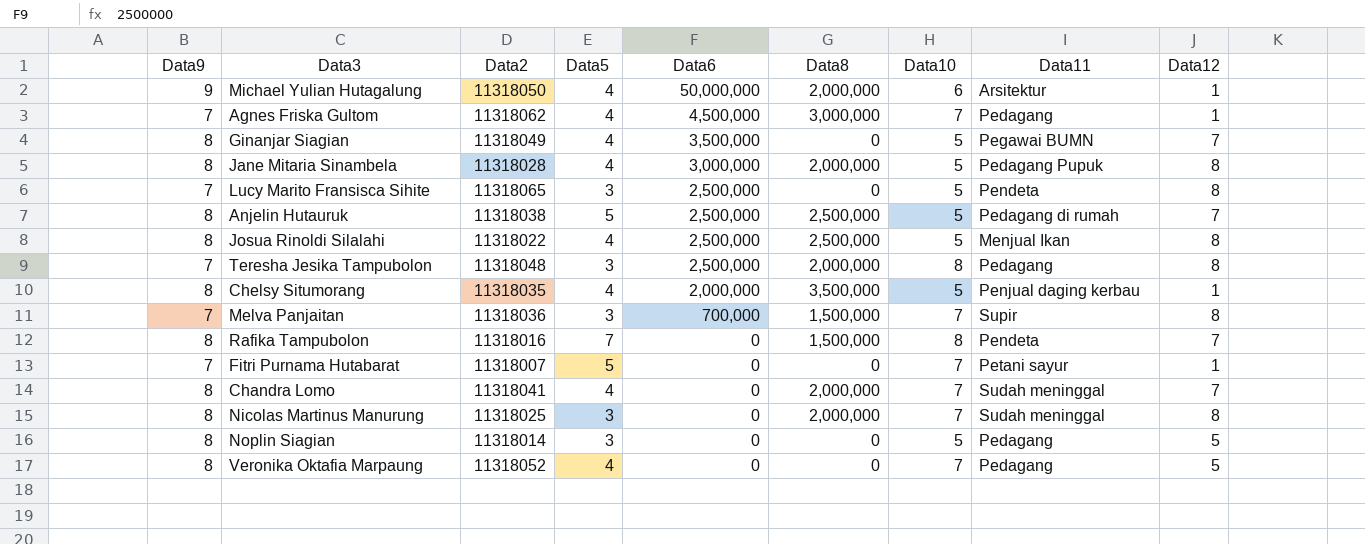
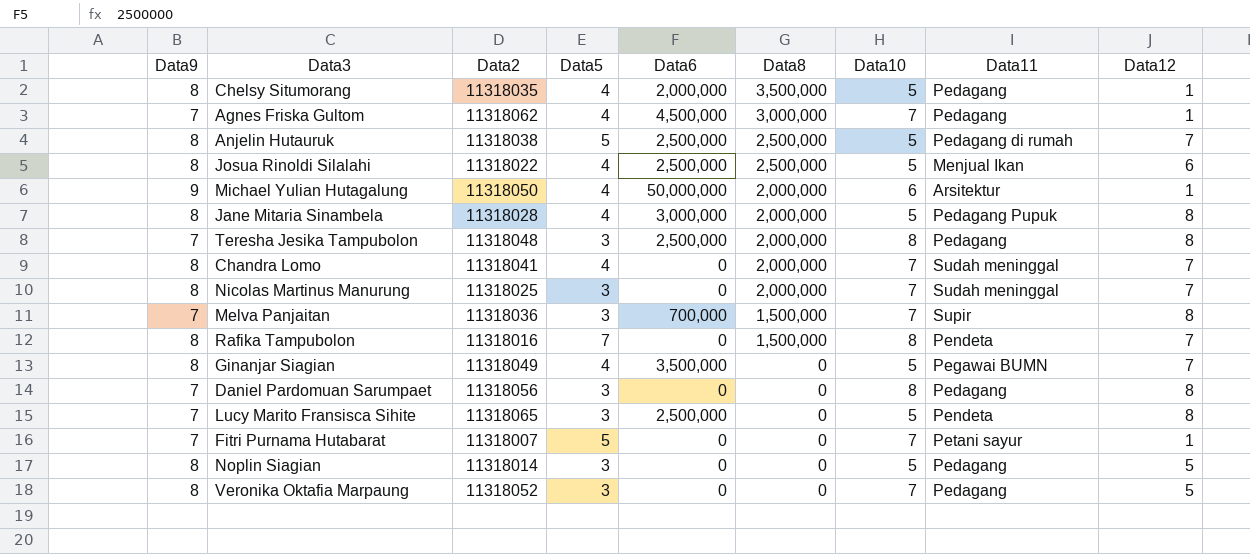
row order: Data6 descending -> Data8 descending
Chelsy Situmorang | Data11: Penjual daging kerbau -> Pedagang
Josua Rinoldi Silalahi | Data12: 8 -> 6
Nicolas Martinus Manurung | Data12: 8 -> 7
row Daniel Pardomuan Sarumpaet: none -> 7 | 11318056 | 3 | 0 | 0 | 8 | Pedagang | 8
Veronika Oktafia Marpaung | Data5: 4 -> 3

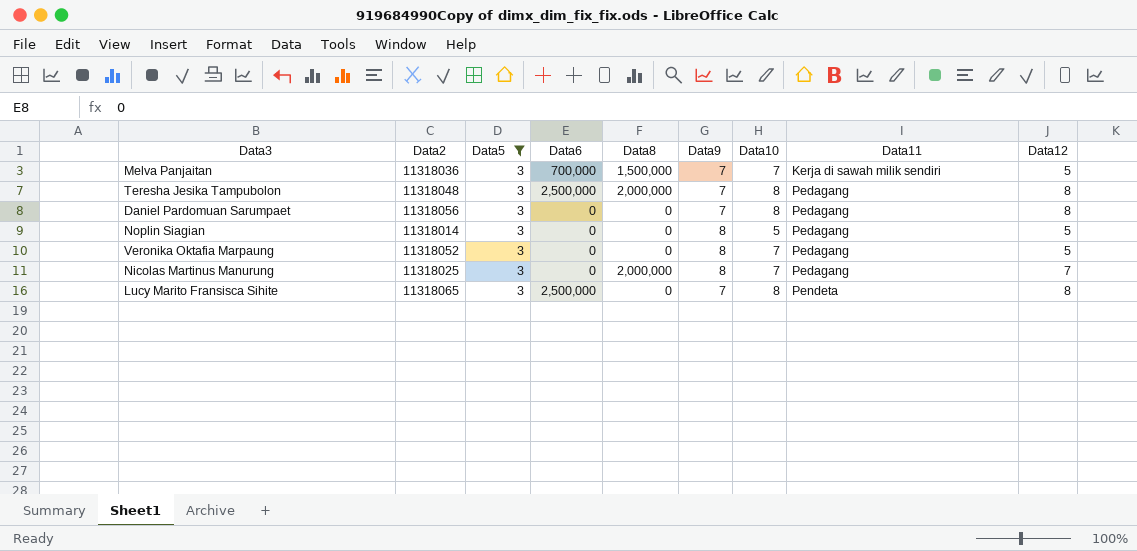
filter: none -> Data5 = 3
row order: Data8 descending -> Data11 ascending
column Data9 | position: 1 -> 6
Melva Panjaitan | Data11: Supir -> Kerja di sawah milik sendiri
Melva Panjaitan | Data12: 8 -> 5
Nicolas Martinus Manurung | Data11: Sudah meninggal -> Pedagang
Lucy Marito Fransisca Sihite | Data10: 5 -> 8

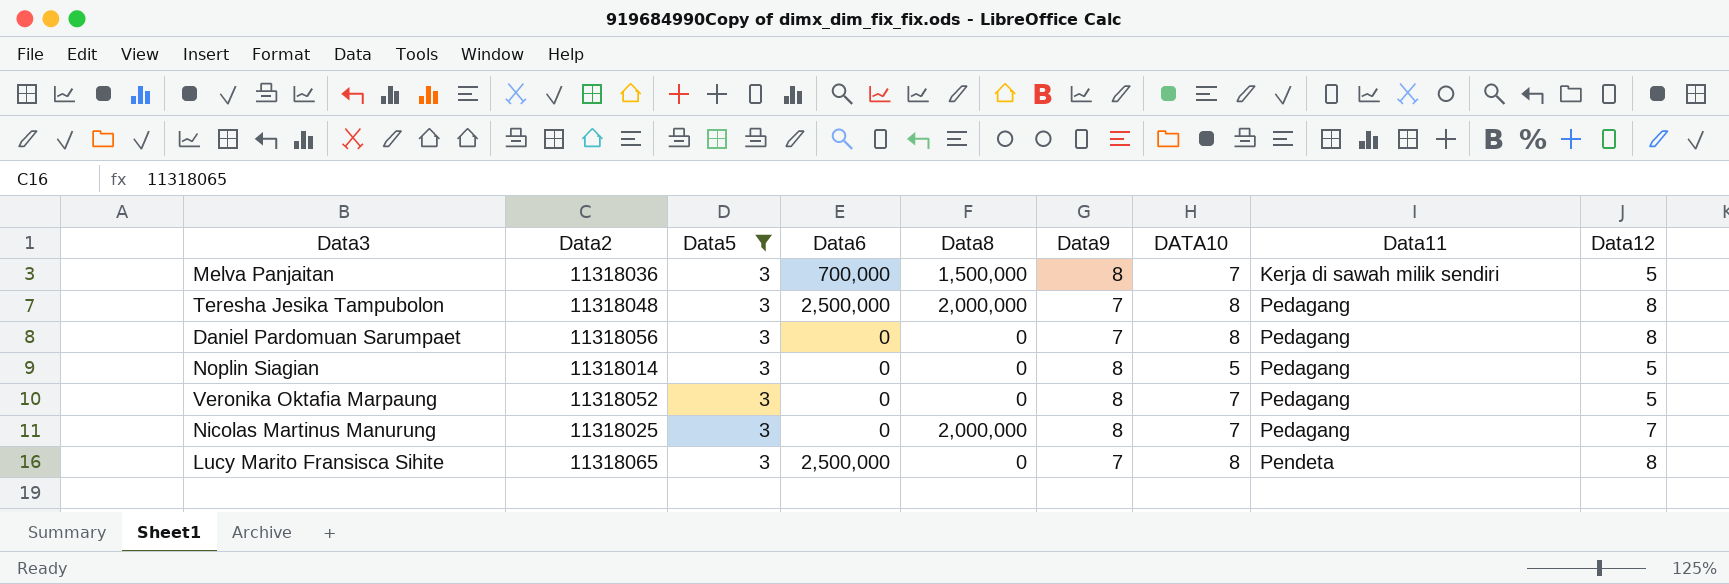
column name: Data10 -> DATA10
Melva Panjaitan | Data9: 7 -> 8

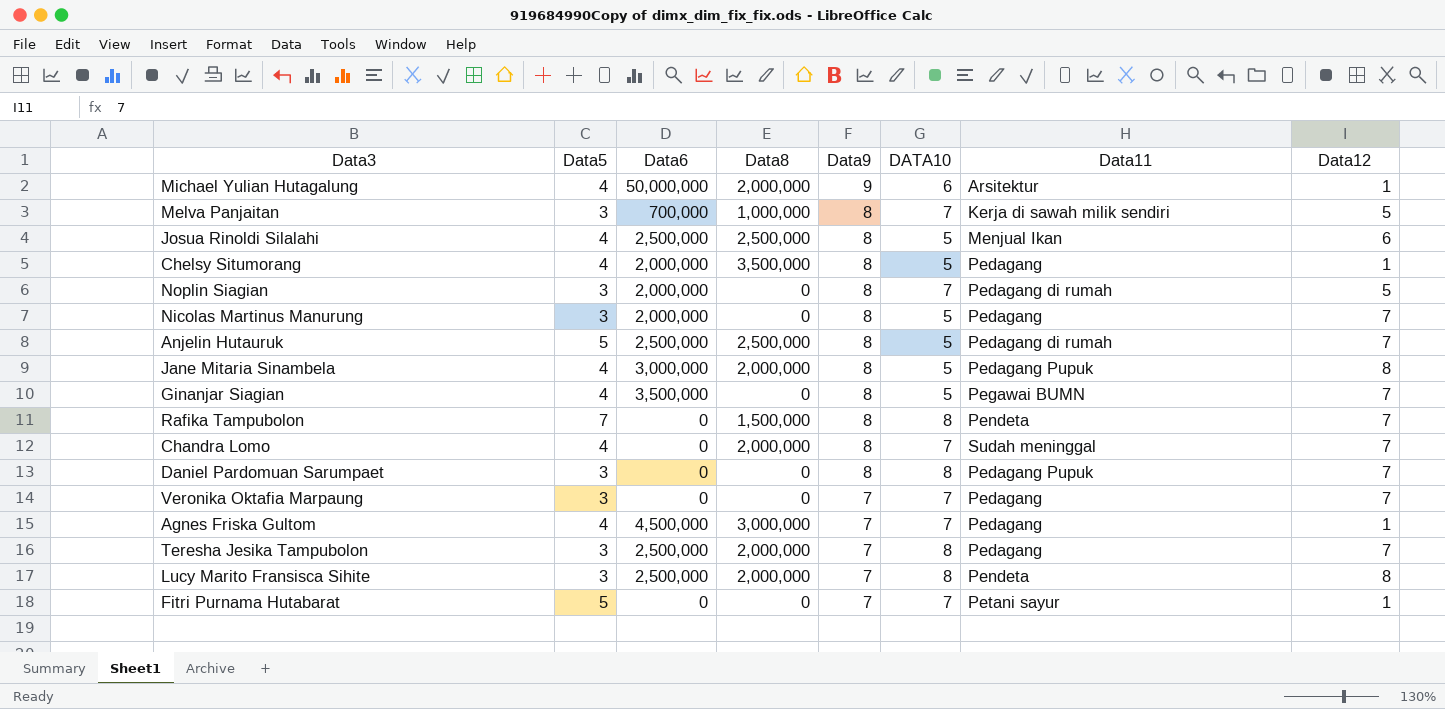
filter: Data5 = 3 -> none
row order: Data11 ascending -> Data9 descending
column Data2 | position: 2 -> none
Melva Panjaitan | Data8: 1,500,000 -> 1,000,000
Noplin Siagian | Data6: 0 -> 2,000,000
Noplin Siagian | DATA10: 5 -> 7
Noplin Siagian | Data11: Pedagang -> Pedagang di rumah
Nicolas Martinus Manurung | Data6: 0 -> 2,000,000
Nicolas Martinus Manurung | Data8: 2,000,000 -> 0
Nicolas Martinus Manurung | DATA10: 7 -> 5
Daniel Pardomuan Sarumpaet | Data9: 7 -> 8
Daniel Pardomuan Sarumpaet | Data11: Pedagang -> Pedagang Pupuk
Daniel Pardomuan Sarumpaet | Data12: 8 -> 7
Veronika Oktafia Marpaung | Data9: 8 -> 7
Veronika Oktafia Marpaung | Data12: 5 -> 7
Teresha Jesika Tampubolon | Data12: 8 -> 7
Lucy Marito Fransisca Sihite | Data8: 0 -> 2,000,000

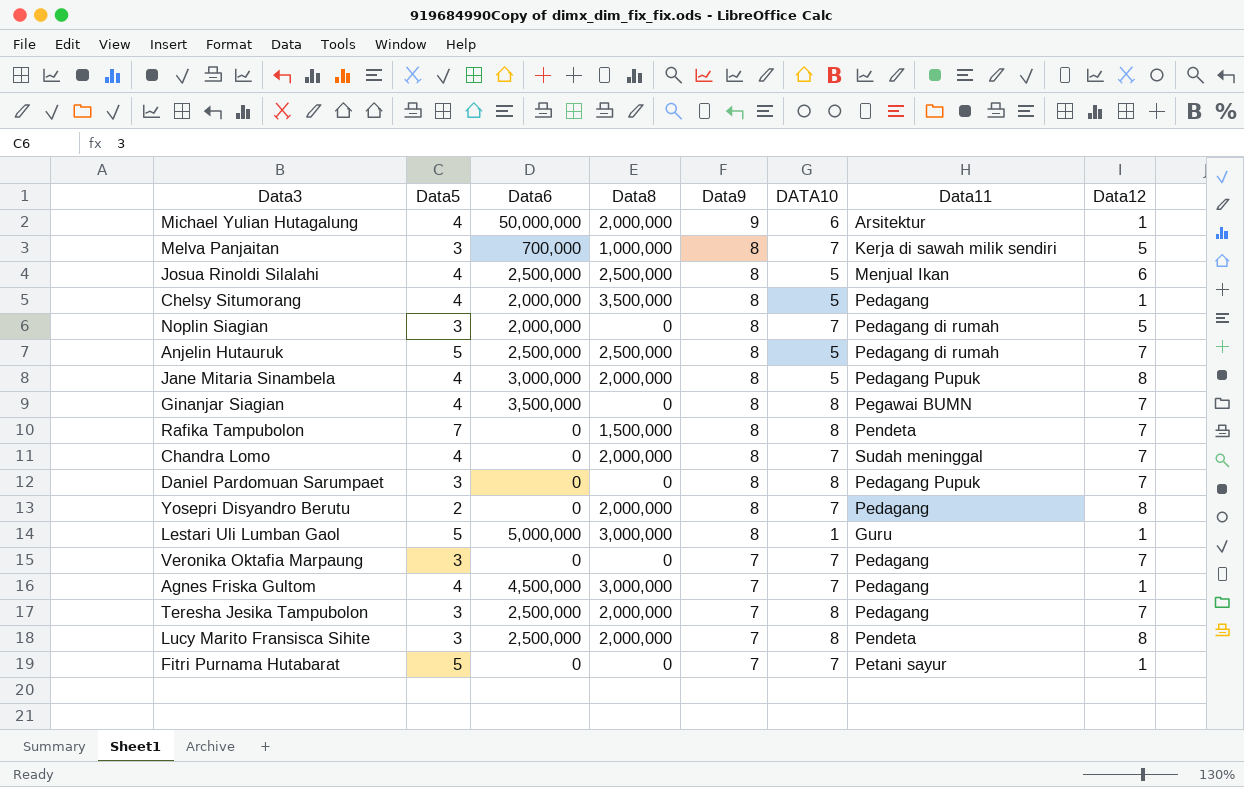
row Nicolas Martinus Manurung: 3 | 2,000,000 | 0 | 8 | 5 | Pedagang | 7 -> none
Ginanjar Siagian | DATA10: 5 -> 8
row Yosepri Disyandro Berutu: none -> 2 | 0 | 2,000,000 | 8 | 7 | Pedagang | 8
row Lestari Uli Lumban Gaol: none -> 5 | 5,000,000 | 3,000,000 | 8 | 1 | Guru | 1

